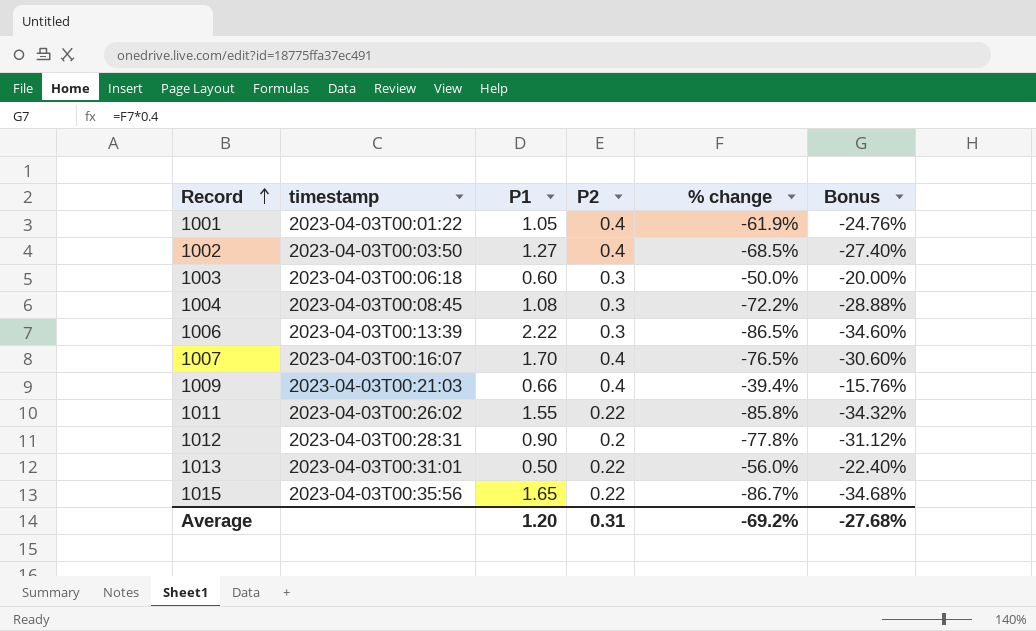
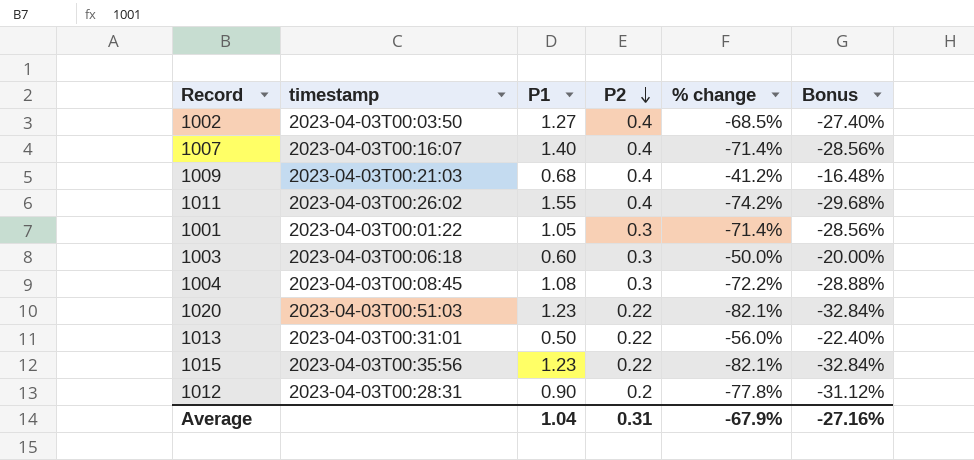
row order: Record ascending -> P2 descending
row 1006: 2023-04-03T00:13:39 | 2.22 | 0.3 | -86.5% | -34.60% -> none
1007 | P1: 1.70 -> 1.40
1007 | % change: -76.5% -> -71.4%
1007 | Bonus: -30.60% -> -28.56%
1009 | P1: 0.66 -> 0.68
1009 | % change: -39.4% -> -41.2%
1009 | Bonus: -15.76% -> -16.48%
1011 | P2: 0.22 -> 0.4
1011 | % change: -85.8% -> -74.2%
1011 | Bonus: -34.32% -> -29.68%
1001 | P2: 0.4 -> 0.3
1001 | % change: -61.9% -> -71.4%
1001 | Bonus: -24.76% -> -28.56%
row 1020: none -> 2023-04-03T00:51:03 | 1.23 | 0.22 | -82.1% | -32.84%
1015 | P1: 1.65 -> 1.23
1015 | % change: -86.7% -> -82.1%
1015 | Bonus: -34.68% -> -32.84%
Average | P1: 1.20 -> 1.04
Average | % change: -69.2% -> -67.9%
Average | Bonus: -27.68% -> -27.16%

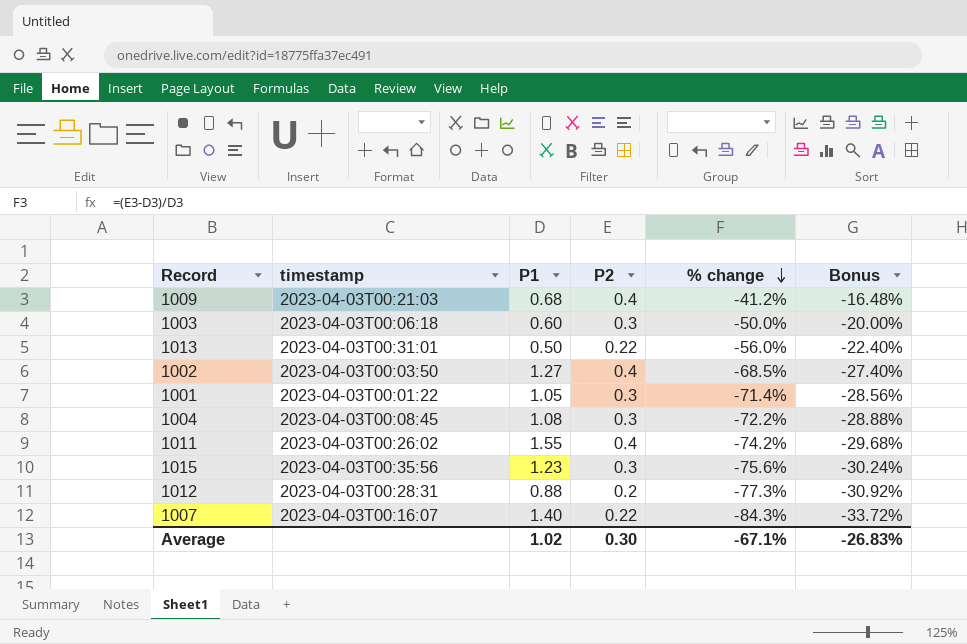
row order: P2 descending -> % change descending
row 1020: 2023-04-03T00:51:03 | 1.23 | 0.22 | -82.1% | -32.84% -> none
1015 | P2: 0.22 -> 0.3
1015 | % change: -82.1% -> -75.6%
1015 | Bonus: -32.84% -> -30.24%
1012 | P1: 0.90 -> 0.88
1012 | % change: -77.8% -> -77.3%
1012 | Bonus: -31.12% -> -30.92%
1007 | P2: 0.4 -> 0.22
1007 | % change: -71.4% -> -84.3%
1007 | Bonus: -28.56% -> -33.72%
Average | P1: 1.04 -> 1.02
Average | P2: 0.31 -> 0.30
Average | % change: -67.9% -> -67.1%
Average | Bonus: -27.16% -> -26.83%

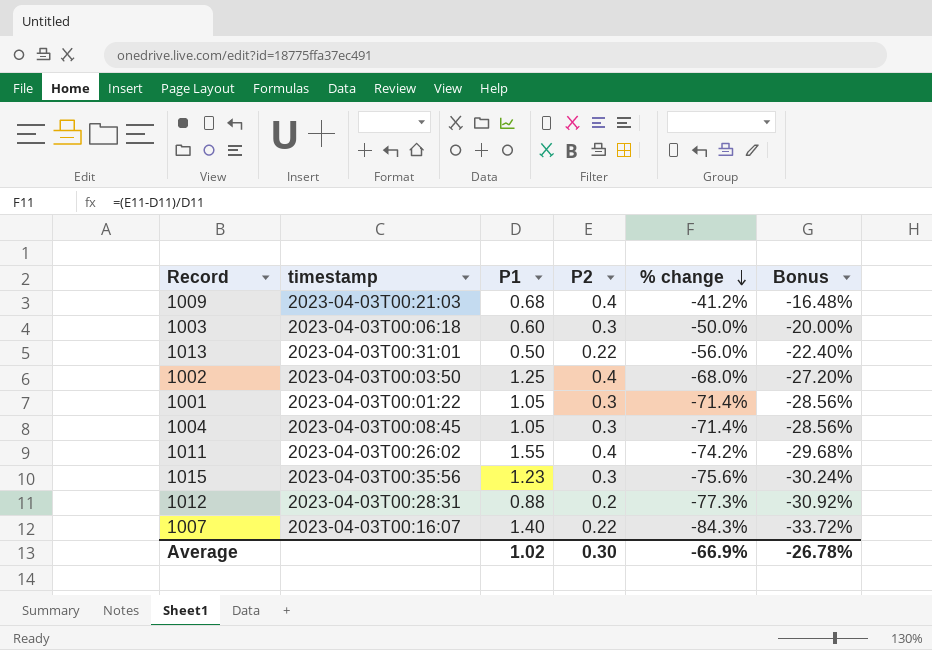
1002 | P1: 1.27 -> 1.25
1002 | % change: -68.5% -> -68.0%
1002 | Bonus: -27.40% -> -27.20%
1004 | P1: 1.08 -> 1.05
1004 | % change: -72.2% -> -71.4%
1004 | Bonus: -28.88% -> -28.56%
Average | % change: -67.1% -> -66.9%
Average | Bonus: -26.83% -> -26.78%

